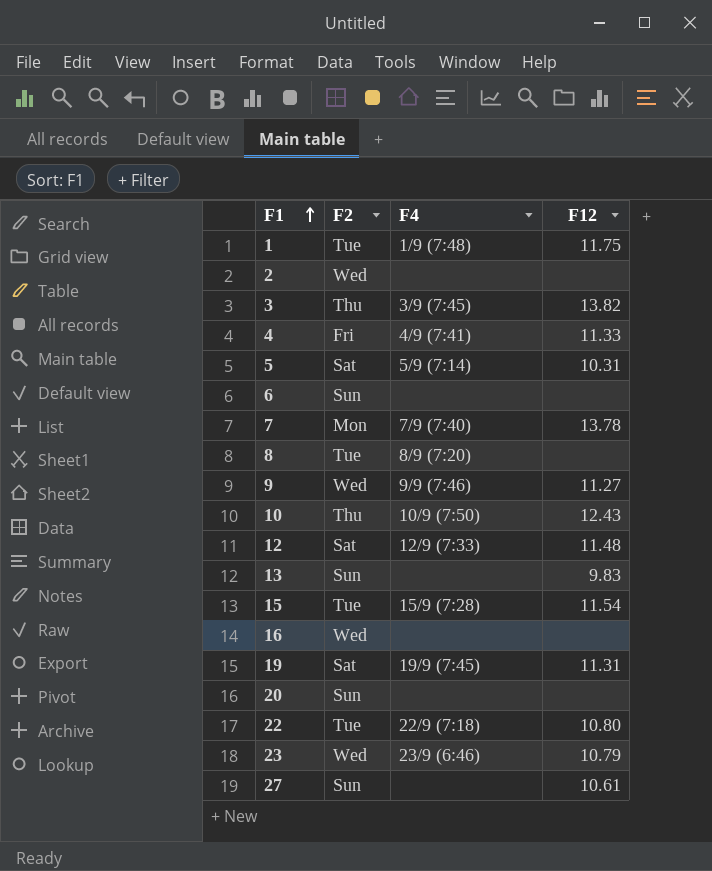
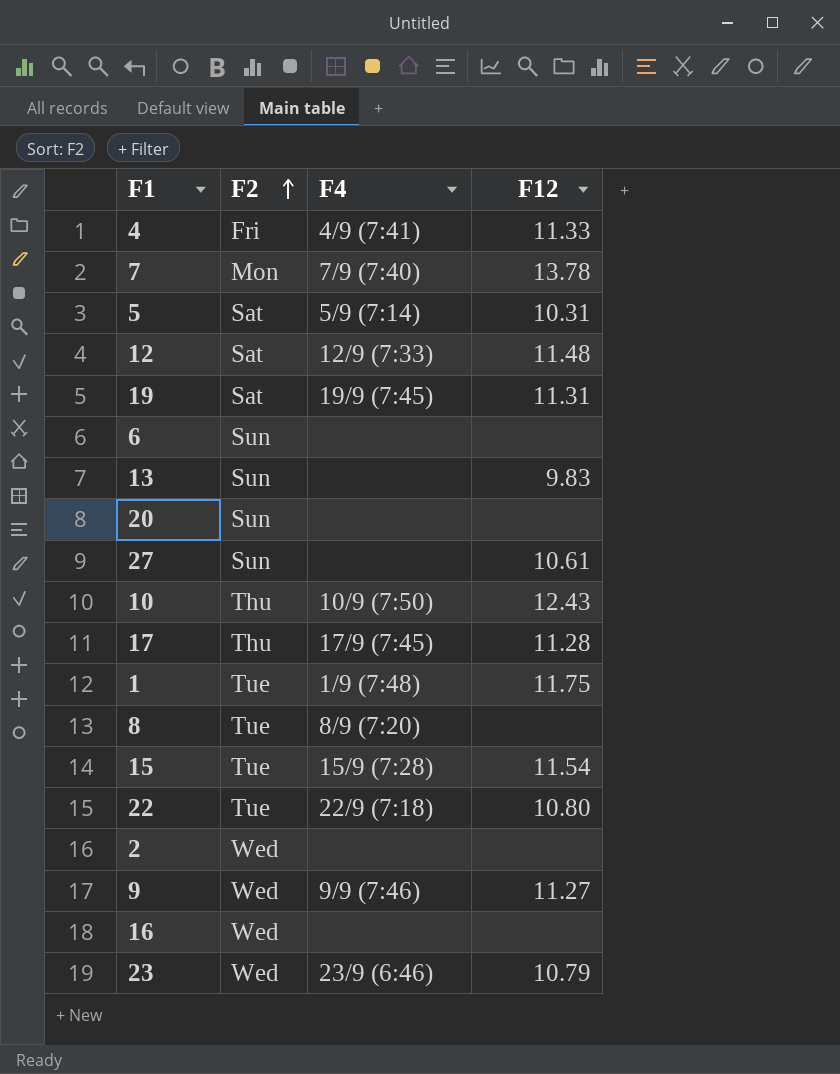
row order: F1 ascending -> F2 ascending
row 3: Thu | 3/9 (7:45) | 13.82 -> none
row 17: none -> Thu | 17/9 (7:45) | 11.28

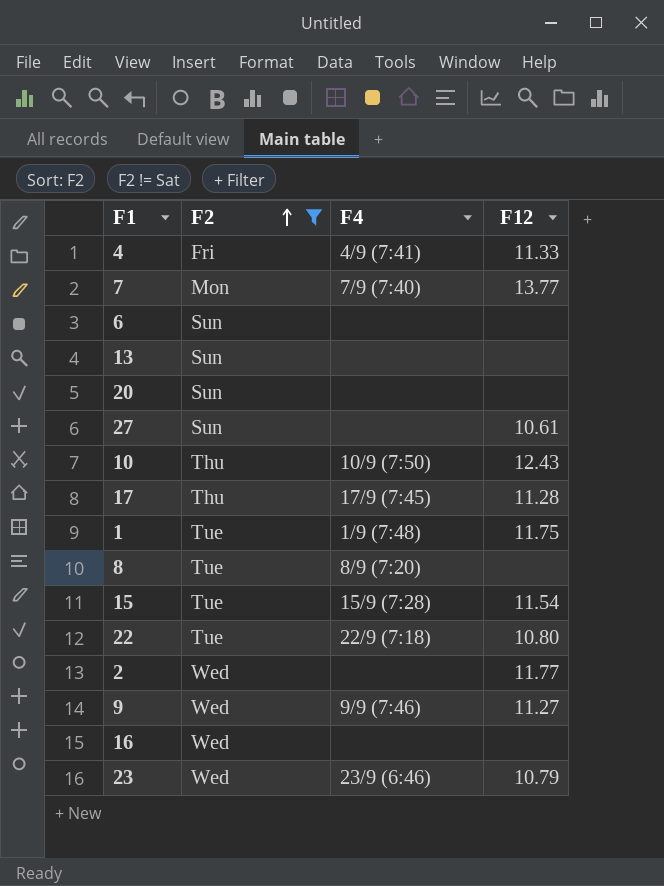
filter: none -> F2 != Sat
7 | F12: 13.78 -> 13.77
13 | F12: 9.83 -> none
2 | F12: none -> 11.77

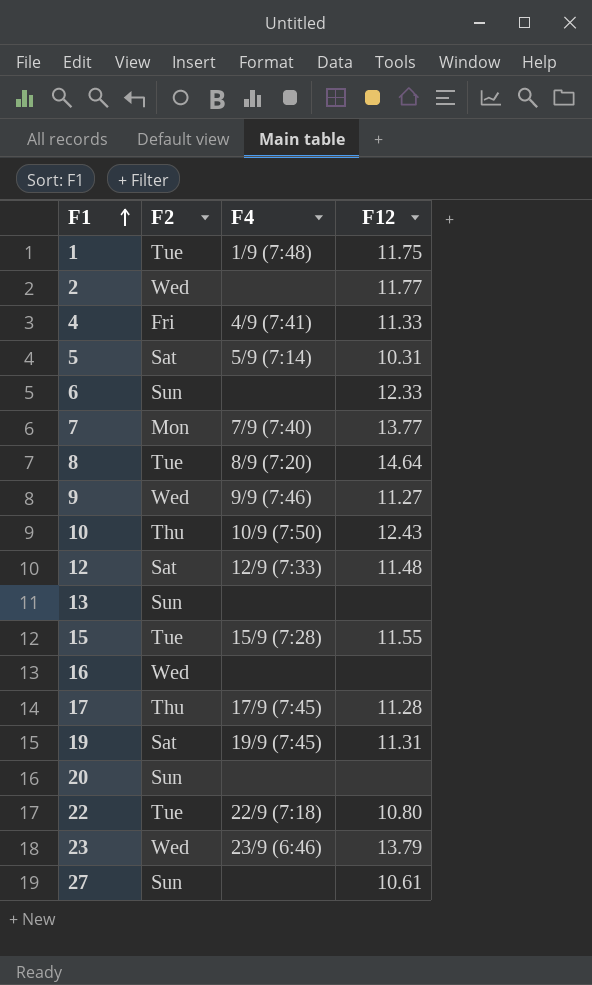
filter: F2 != Sat -> none
row order: F2 ascending -> F1 ascending
6 | F12: none -> 12.33
8 | F12: none -> 14.64
15 | F12: 11.54 -> 11.55
23 | F12: 10.79 -> 13.79

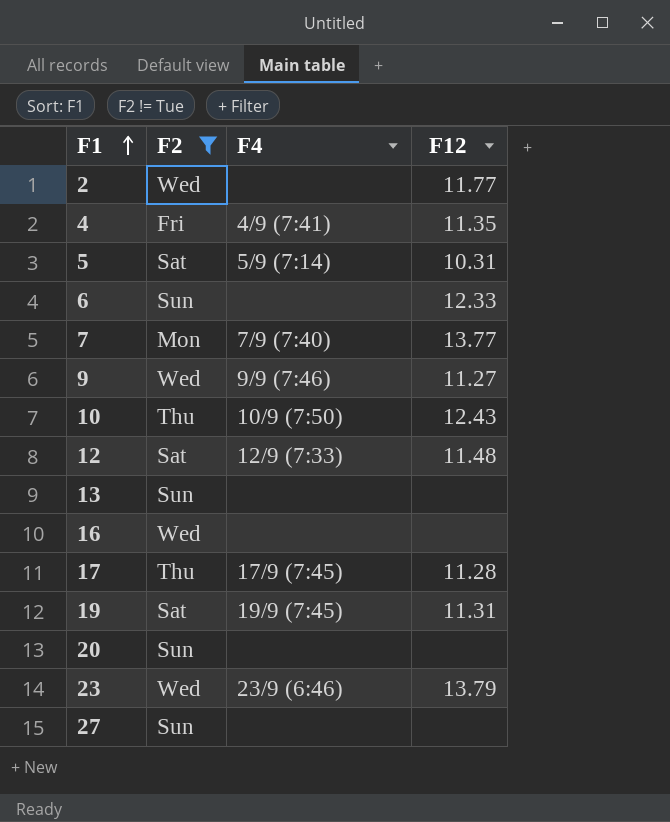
filter: none -> F2 != Tue
4 | F12: 11.33 -> 11.35
27 | F12: 10.61 -> none

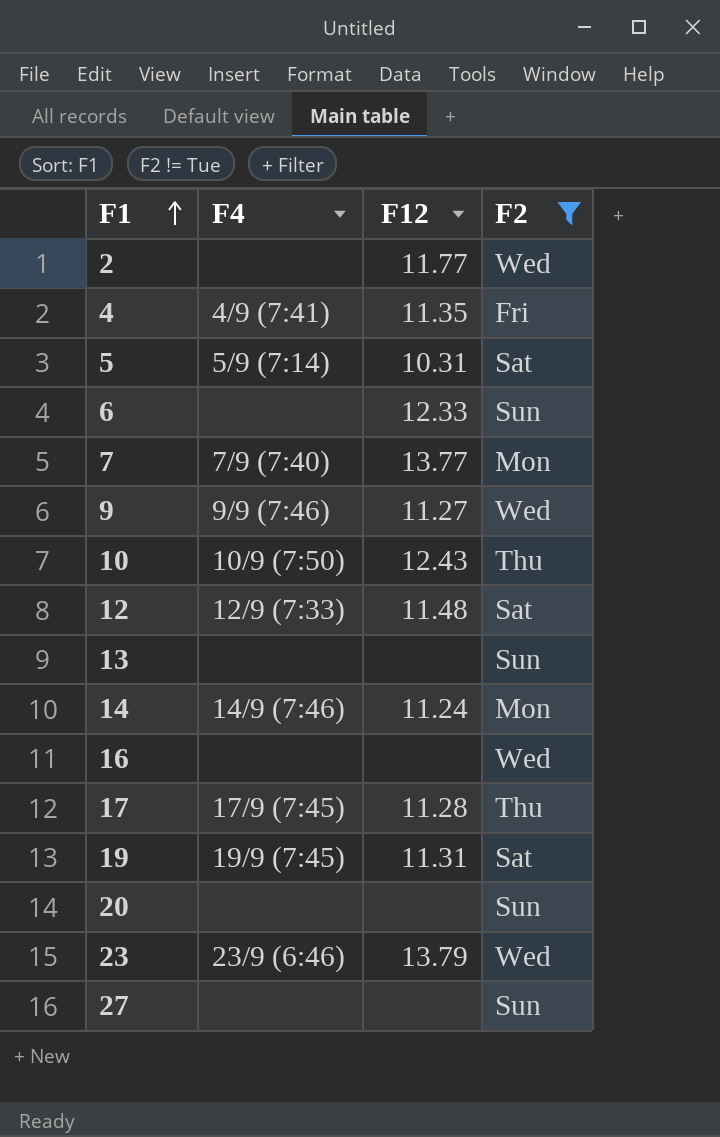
column F2 | position: 2 -> 4
row 14: none -> 14/9 (7:46) | 11.24 | Mon

